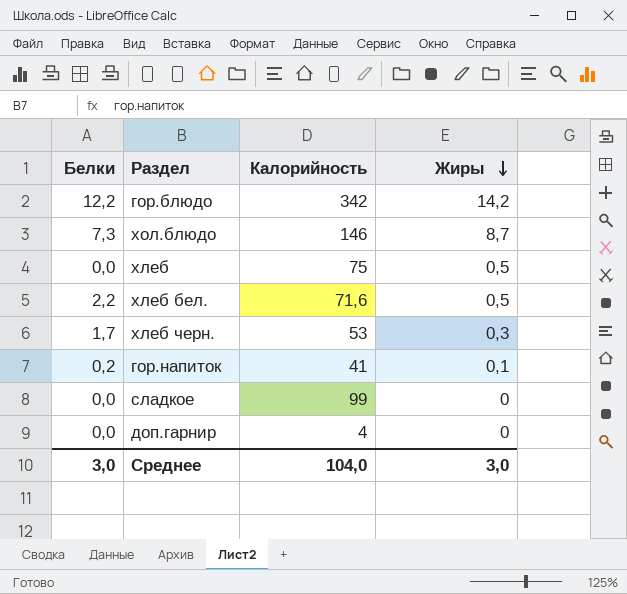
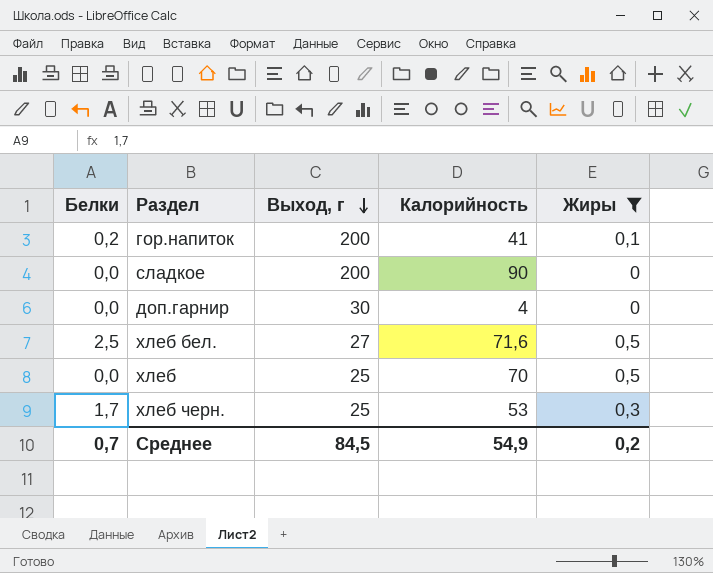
filter: none -> Жиры <= 0,5
row order: Жиры descending -> Выход, г descending
column Выход, г | position: none -> 3
сладкое | Калорийность: 99 -> 90
хлеб бел. | Белки: 2,2 -> 2,5
хлеб | Калорийность: 75 -> 70
Среднее | Белки: 3,0 -> 0,7
Среднее | Калорийность: 104,0 -> 54,9
Среднее | Жиры: 3,0 -> 0,2

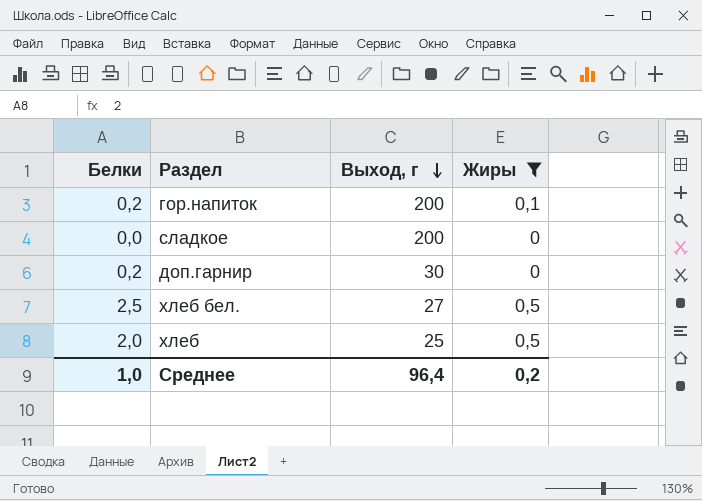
column Калорийность | position: 4 -> none
row хлеб черн.: 1,7 | 25 | 53 | 0,3 -> none
доп.гарнир | Белки: 0,0 -> 0,2
хлеб | Белки: 0,0 -> 2,0
Среднее | Белки: 0,7 -> 1,0
Среднее | Выход, г: 84,5 -> 96,4

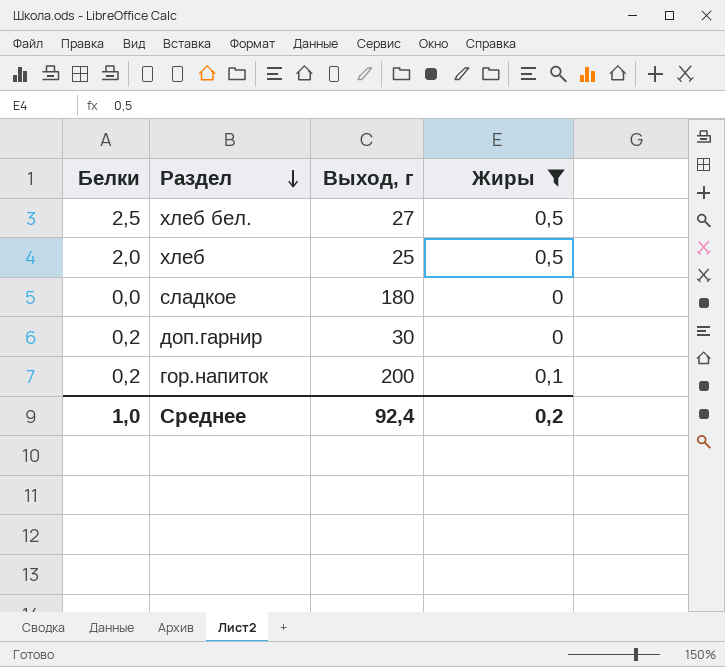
row order: Выход, г descending -> Раздел descending
сладкое | Выход, г: 200 -> 180
Среднее | Выход, г: 96,4 -> 92,4

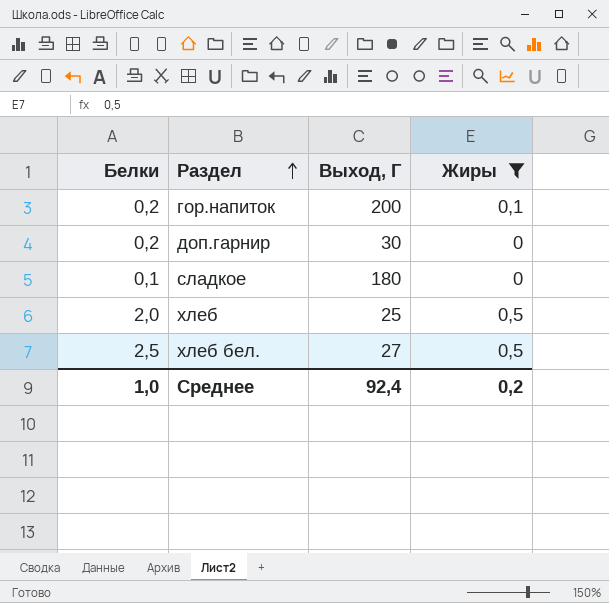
row order: Раздел descending -> Раздел ascending
column name: Выход, г -> Выход, Г
сладкое | Белки: 0,0 -> 0,1

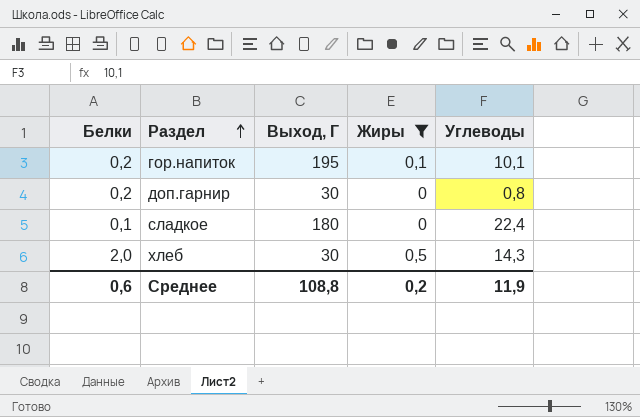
column Углеводы | position: none -> 5
row хлеб бел.: 2,5 | 27 | 0,5 -> none
гор.напиток | Выход, Г: 200 -> 195
хлеб | Выход, Г: 25 -> 30
Среднее | Белки: 1,0 -> 0,6
Среднее | Выход, Г: 92,4 -> 108,8

